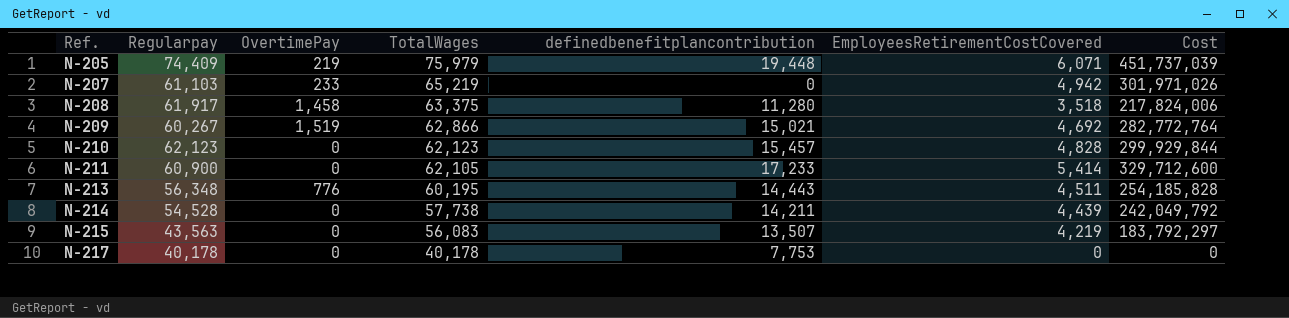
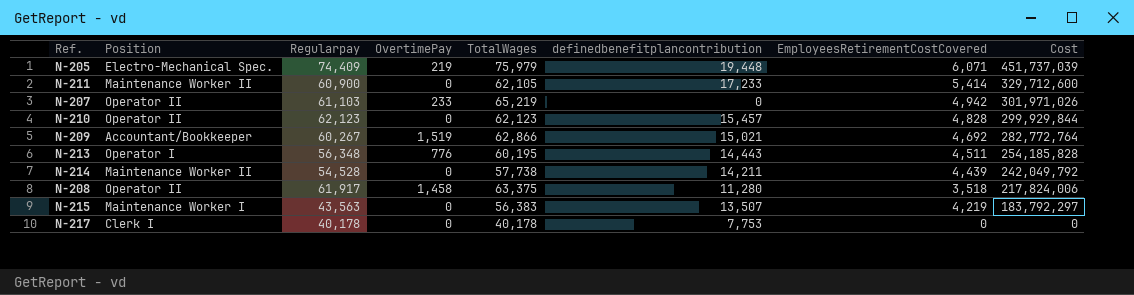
row order: Ref. ascending -> Cost descending
column Position | position: none -> 2
N-215 | TotalWages: 56,083 -> 56,383

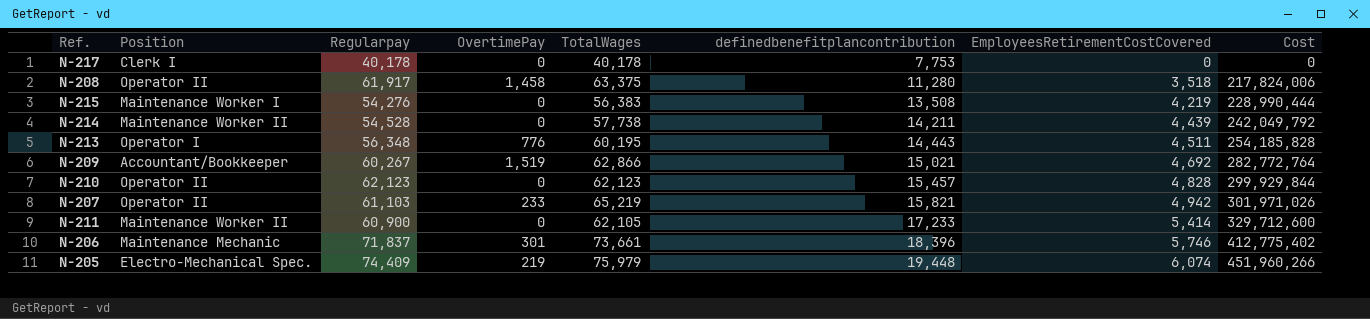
row order: Cost descending -> definedbenefitplancontribution ascending
N-215 | Regularpay: 43,563 -> 54,276
N-215 | definedbenefitplancontribution: 13,507 -> 13,508
N-215 | Cost: 183,792,297 -> 228,990,444
N-207 | definedbenefitplancontribution: 0 -> 15,821
row N-206: none -> Maintenance Mechanic | 71,837 | 301 | 73,661 | 18,396 | 5,746 | 412,775,402
N-205 | EmployeesRetirementCostCovered: 6,071 -> 6,074
N-205 | Cost: 451,737,039 -> 451,960,266

